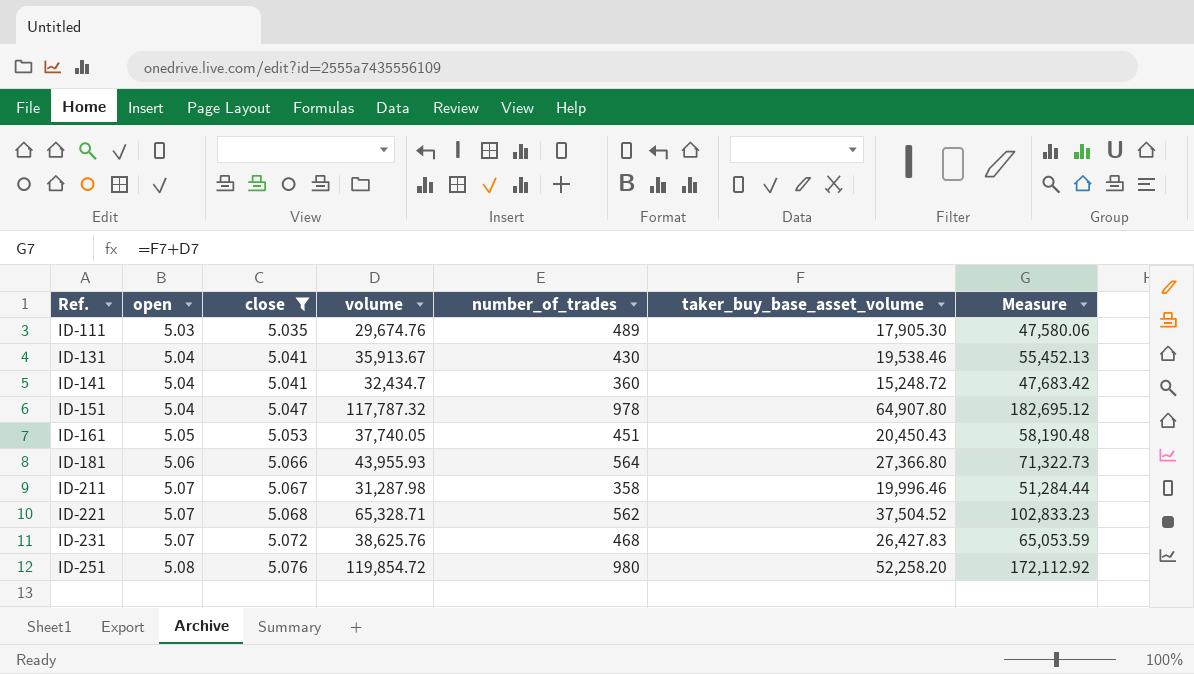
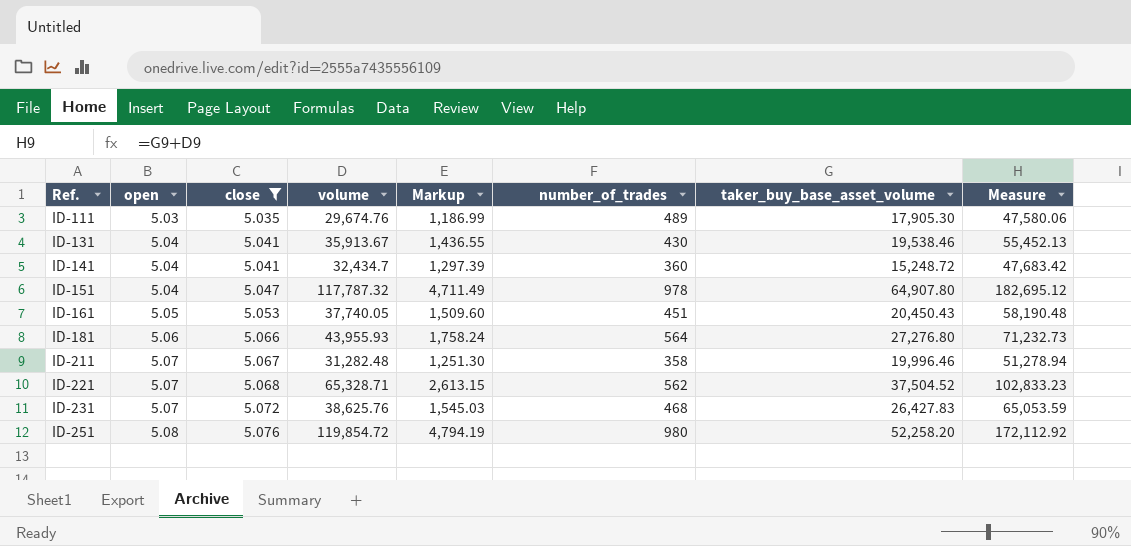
column Markup | formula: none -> [volume] * 0.04
ID-181 | taker_buy_base_asset_volume: 27,366.80 -> 27,276.80
ID-181 | Measure: 71,322.73 -> 71,232.73
ID-211 | volume: 31,287.98 -> 31,282.48
ID-211 | Measure: 51,284.44 -> 51,278.94

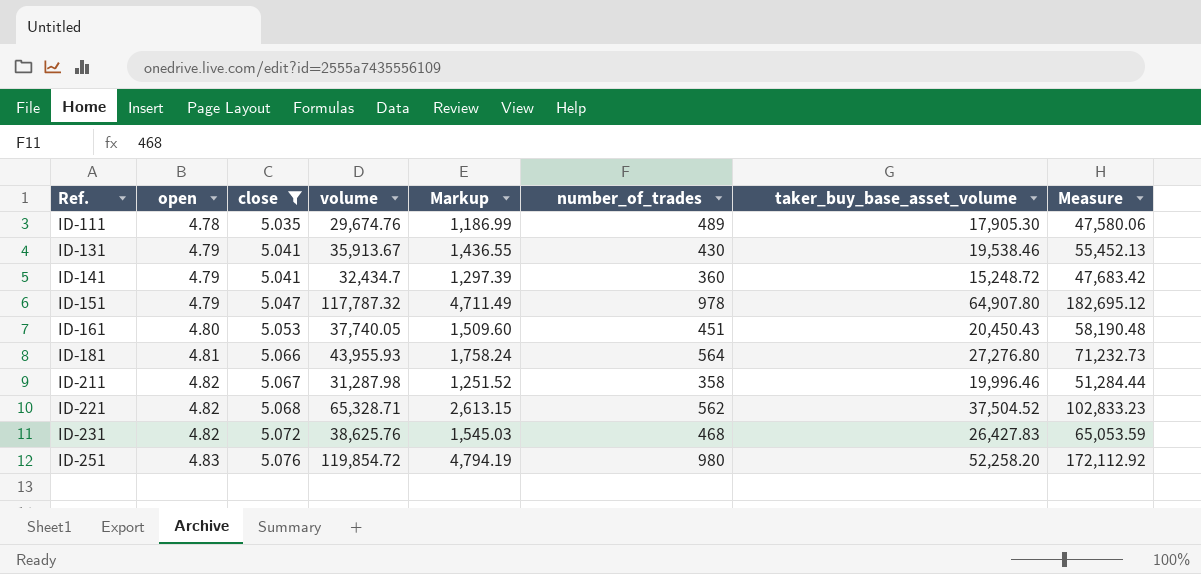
ID-111 | open: 5.03 -> 4.78
ID-131 | open: 5.04 -> 4.79
ID-141 | open: 5.04 -> 4.79
ID-151 | open: 5.04 -> 4.79
ID-161 | open: 5.05 -> 4.80
ID-181 | open: 5.06 -> 4.81
ID-211 | open: 5.07 -> 4.82
ID-211 | volume: 31,282.48 -> 31,287.98
ID-211 | Markup: 1,251.30 -> 1,251.52
ID-211 | Measure: 51,278.94 -> 51,284.44
ID-221 | open: 5.07 -> 4.82
ID-231 | open: 5.07 -> 4.82
ID-251 | open: 5.08 -> 4.83

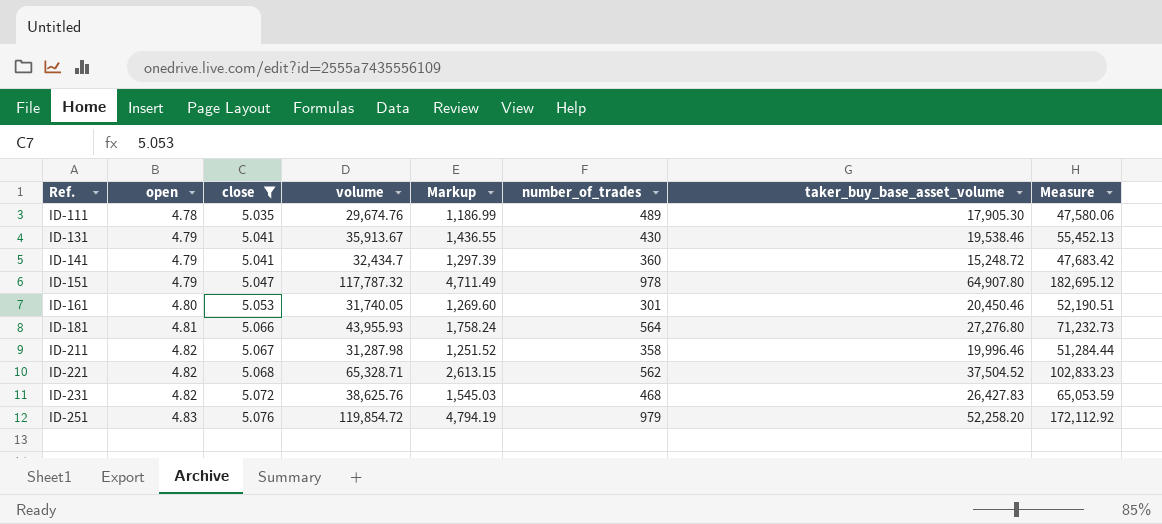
ID-161 | volume: 37,740.05 -> 31,740.05
ID-161 | Markup: 1,509.60 -> 1,269.60
ID-161 | number_of_trades: 451 -> 301
ID-161 | taker_buy_base_asset_volume: 20,450.43 -> 20,450.46
ID-161 | Measure: 58,190.48 -> 52,190.51
ID-251 | number_of_trades: 980 -> 979

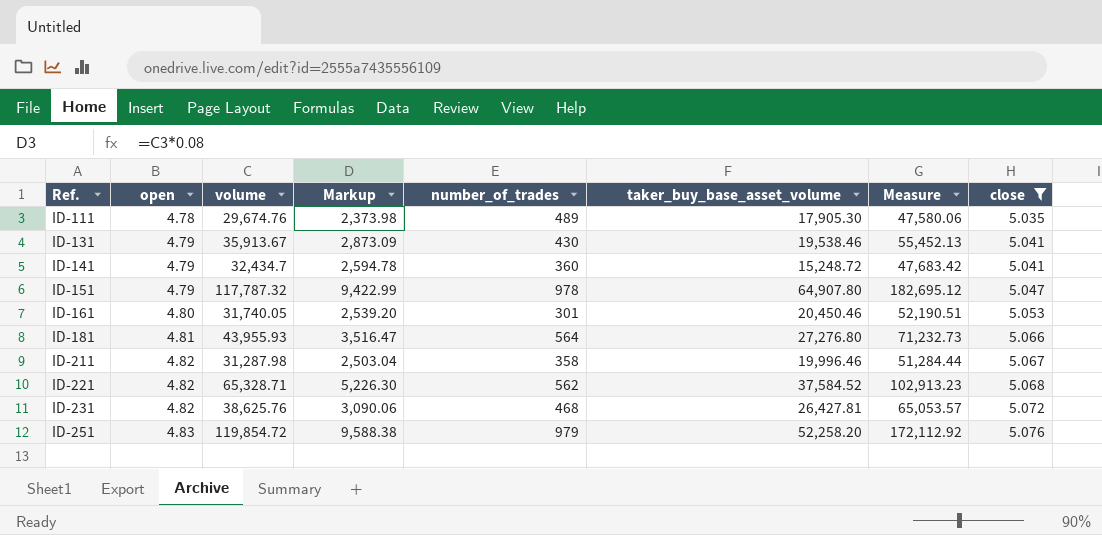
column Markup | formula: [volume] * 0.04 -> [volume] * 0.08
column close | position: 3 -> 8
ID-221 | taker_buy_base_asset_volume: 37,504.52 -> 37,584.52
ID-221 | Measure: 102,833.23 -> 102,913.23
ID-231 | taker_buy_base_asset_volume: 26,427.83 -> 26,427.81
ID-231 | Measure: 65,053.59 -> 65,053.57

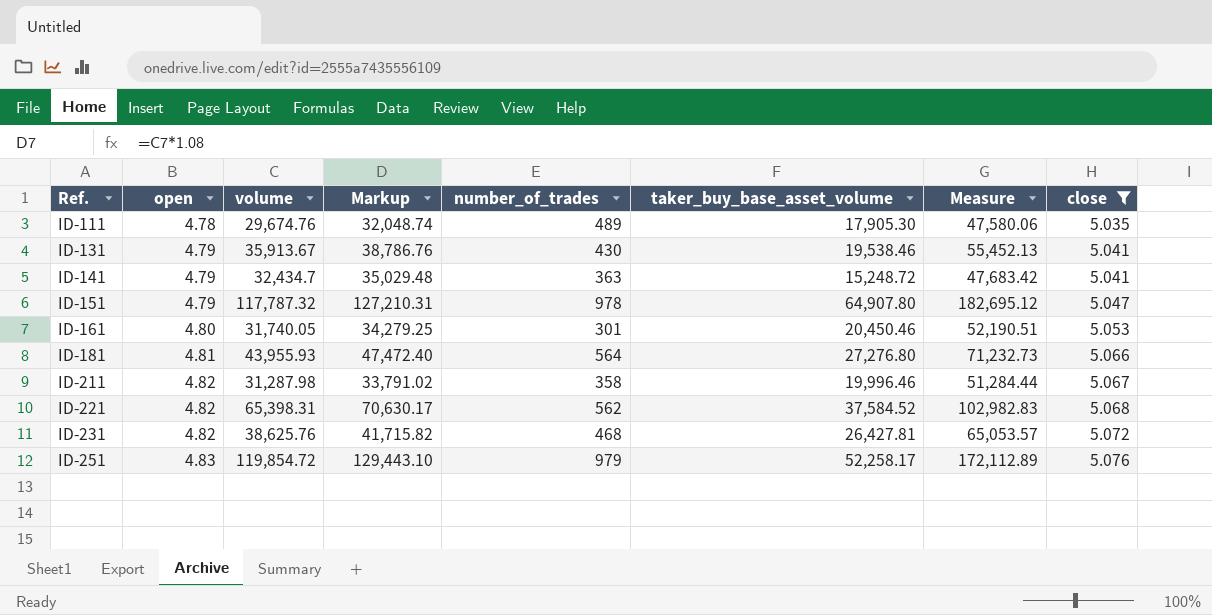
column Markup | formula: [volume] * 0.08 -> [volume] * 1.08
ID-141 | number_of_trades: 360 -> 363
ID-221 | volume: 65,328.71 -> 65,398.31
ID-221 | Measure: 102,913.23 -> 102,982.83
ID-251 | taker_buy_base_asset_volume: 52,258.20 -> 52,258.17
ID-251 | Measure: 172,112.92 -> 172,112.89

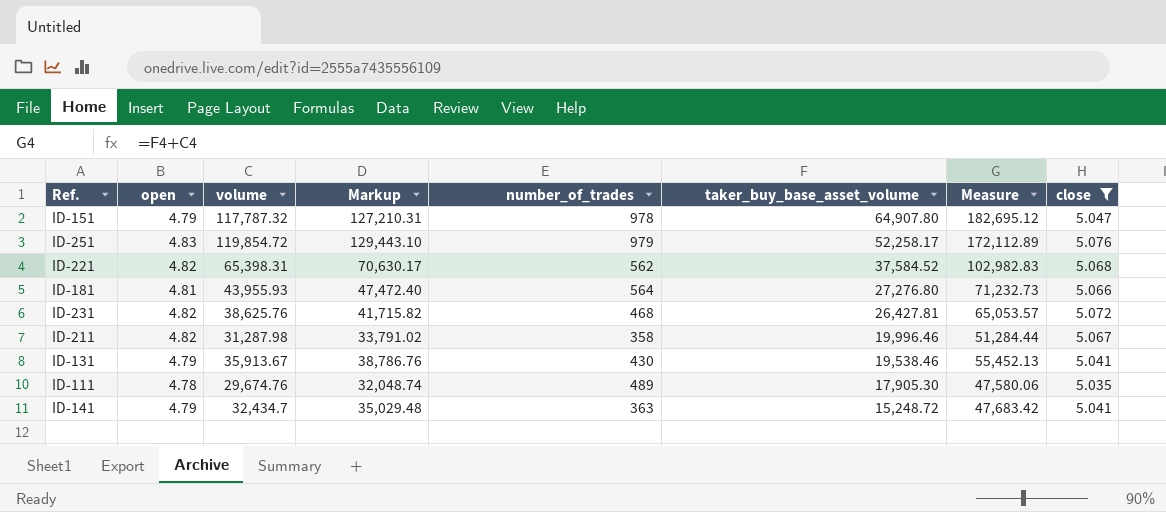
row order: Ref. ascending -> taker_buy_base_asset_volume descending
row ID-161: 4.80 | 31,740.05 | 34,279.25 | 301 | 20,450.46 | 52,190.51 | 5.053 -> none

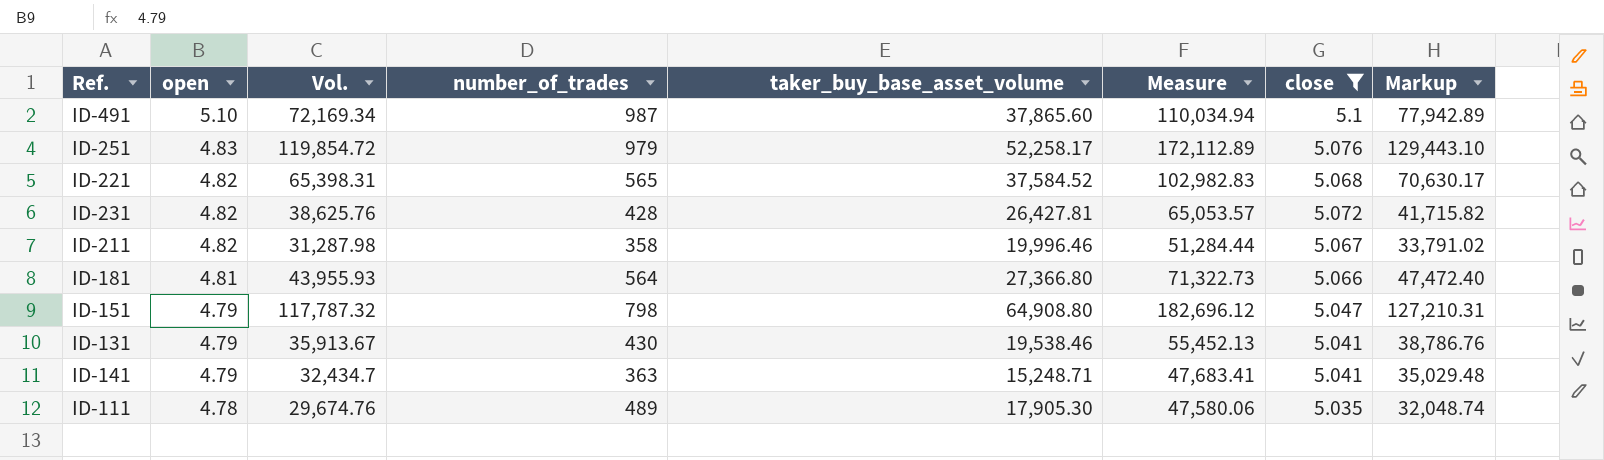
row order: taker_buy_base_asset_volume descending -> open descending
column name: volume -> Vol.
column Markup | position: 4 -> 8
row ID-491: none -> 5.10 | 72,169.34 | 987 | 37,865.60 | 110,034.94 | 5.1 | 77,942.89
ID-221 | number_of_trades: 562 -> 565
ID-231 | number_of_trades: 468 -> 428
ID-181 | taker_buy_base_asset_volume: 27,276.80 -> 27,366.80
ID-181 | Measure: 71,232.73 -> 71,322.73
ID-151 | number_of_trades: 978 -> 798
ID-151 | taker_buy_base_asset_volume: 64,907.80 -> 64,908.80
ID-151 | Measure: 182,695.12 -> 182,696.12
ID-141 | taker_buy_base_asset_volume: 15,248.72 -> 15,248.71
ID-141 | Measure: 47,683.42 -> 47,683.41

